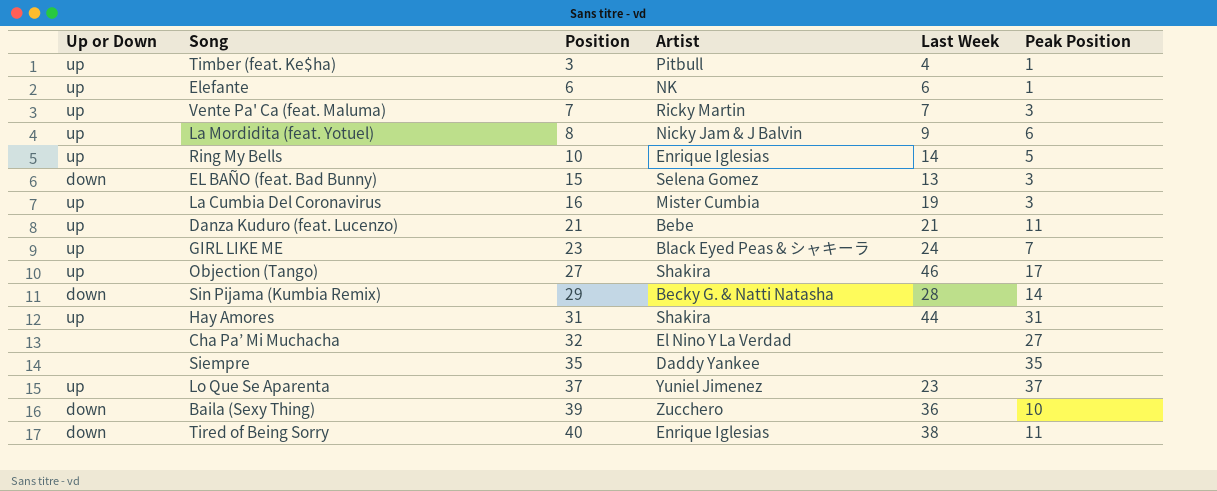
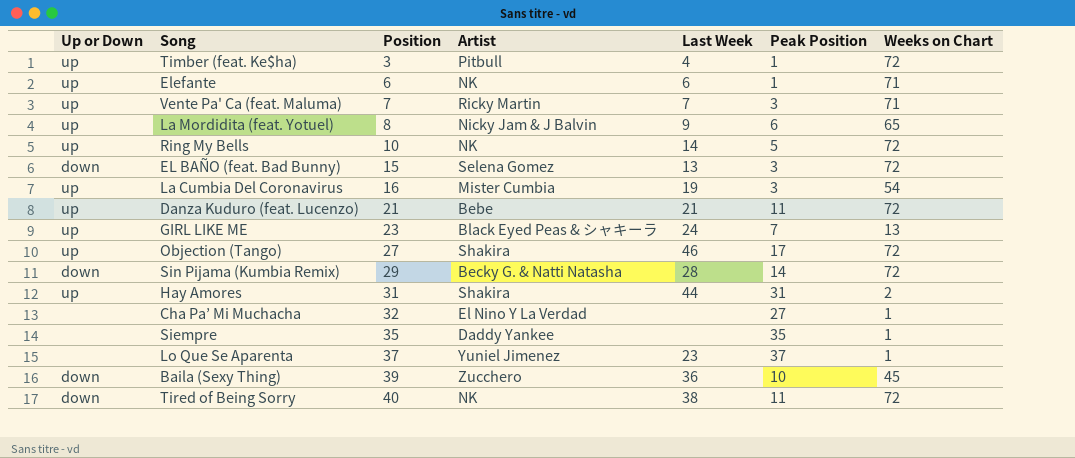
column Weeks on Chart | position: none -> 7
Ring My Bells | Artist: Enrique Iglesias -> NK
Lo Que Se Aparenta | Up or Down: up -> none
Tired of Being Sorry | Artist: Enrique Iglesias -> NK

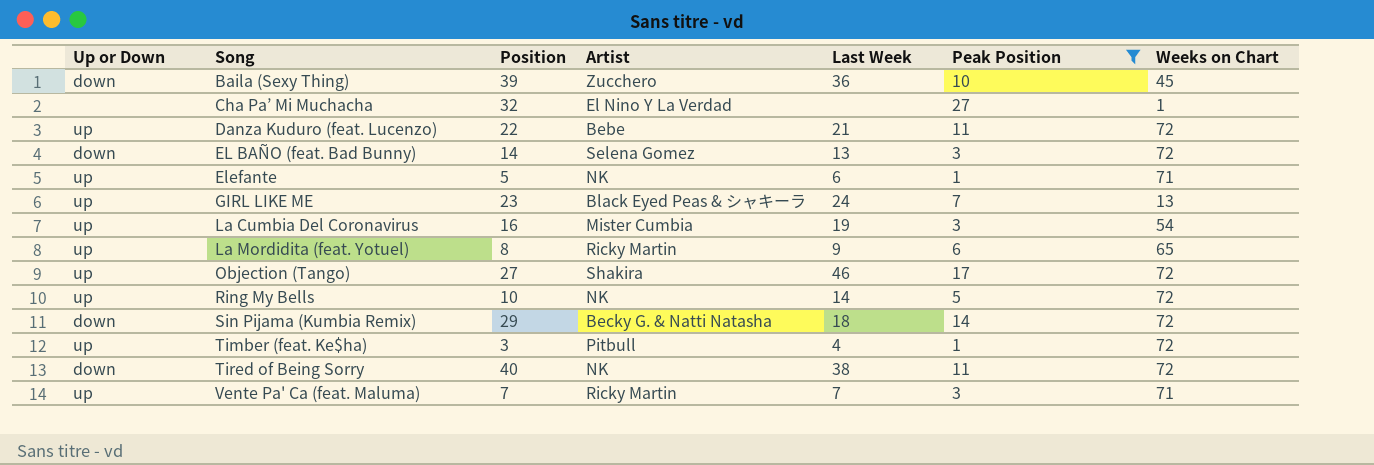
filter: none -> Peak Position <= 27
row order: Position ascending -> Song ascending
Danza Kuduro (feat. Lucenzo) | Position: 21 -> 22
EL BAÑO (feat. Bad Bunny) | Position: 15 -> 14
Elefante | Position: 6 -> 5
La Mordidita (feat. Yotuel) | Artist: Nicky Jam & J Balvin -> Ricky Martin
Sin Pijama (Kumbia Remix) | Last Week: 28 -> 18

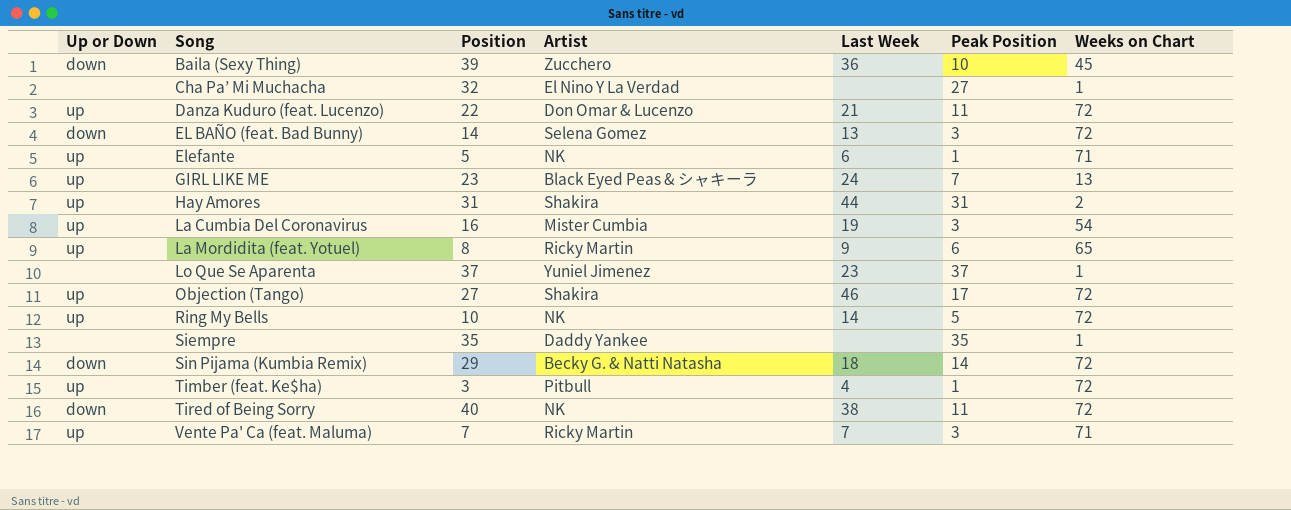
filter: Peak Position <= 27 -> none
Danza Kuduro (feat. Lucenzo) | Artist: Bebe -> Don Omar & Lucenzo

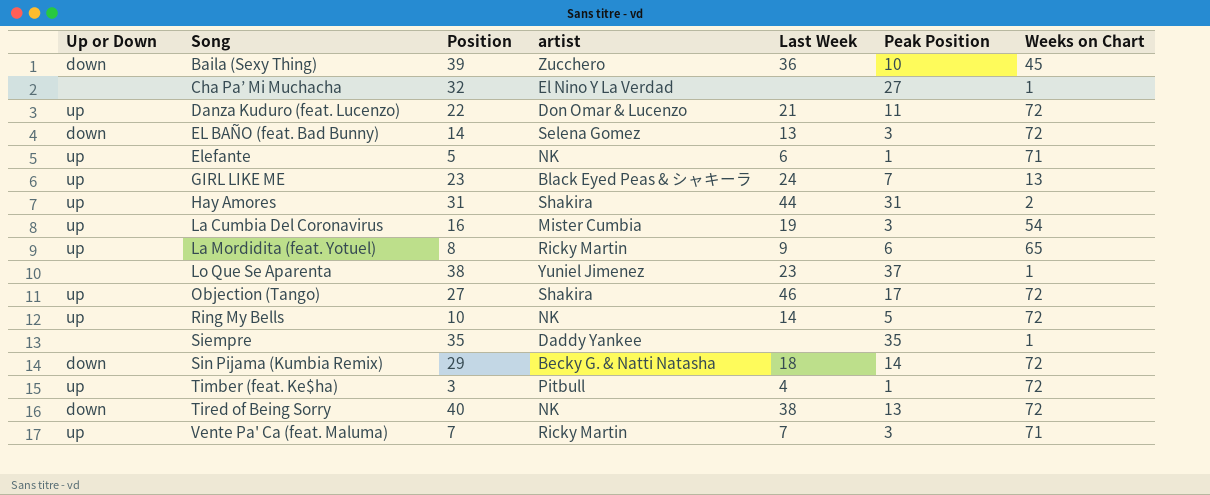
column name: Artist -> artist
Lo Que Se Aparenta | Position: 37 -> 38
Tired of Being Sorry | Peak Position: 11 -> 13

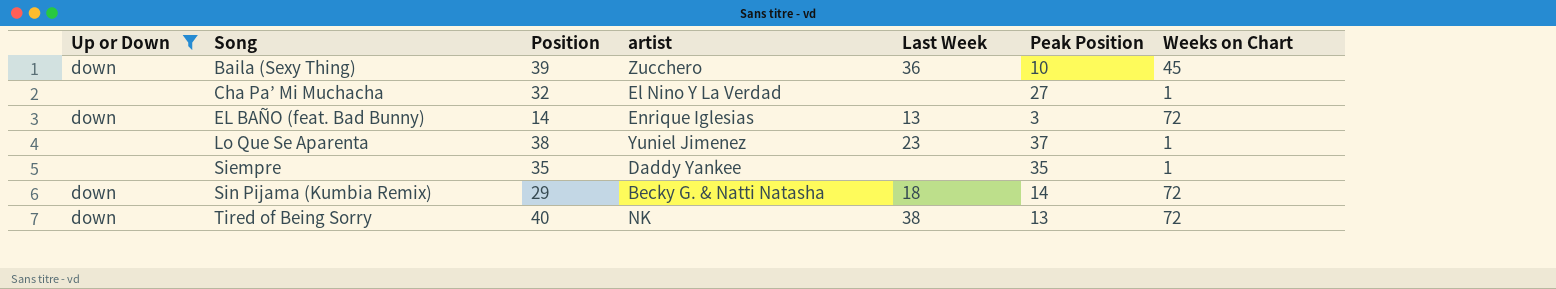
filter: none -> Up or Down != up
EL BAÑO (feat. Bad Bunny) | artist: Selena Gomez -> Enrique Iglesias

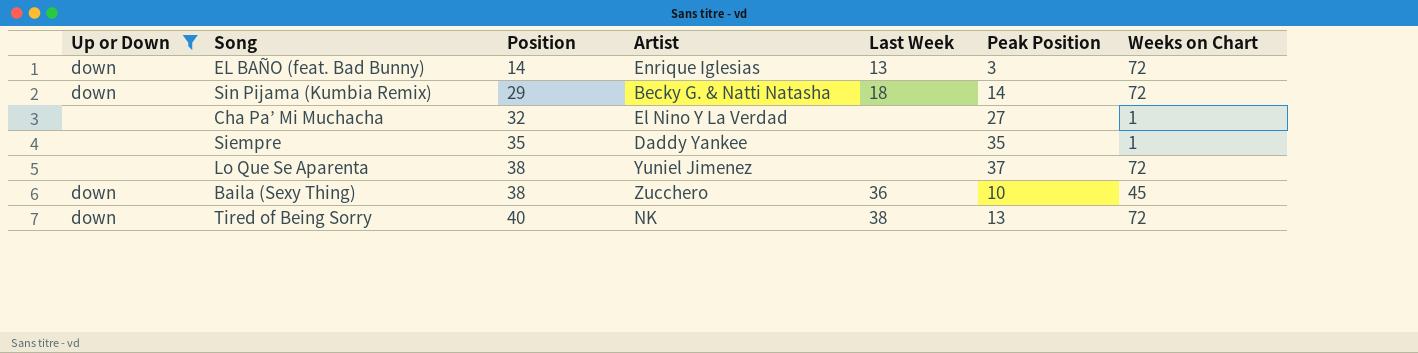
row order: Song ascending -> Position ascending
column name: artist -> Artist
Lo Que Se Aparenta | Last Week: 23 -> none
Lo Que Se Aparenta | Weeks on Chart: 1 -> 72
Baila (Sexy Thing) | Position: 39 -> 38

